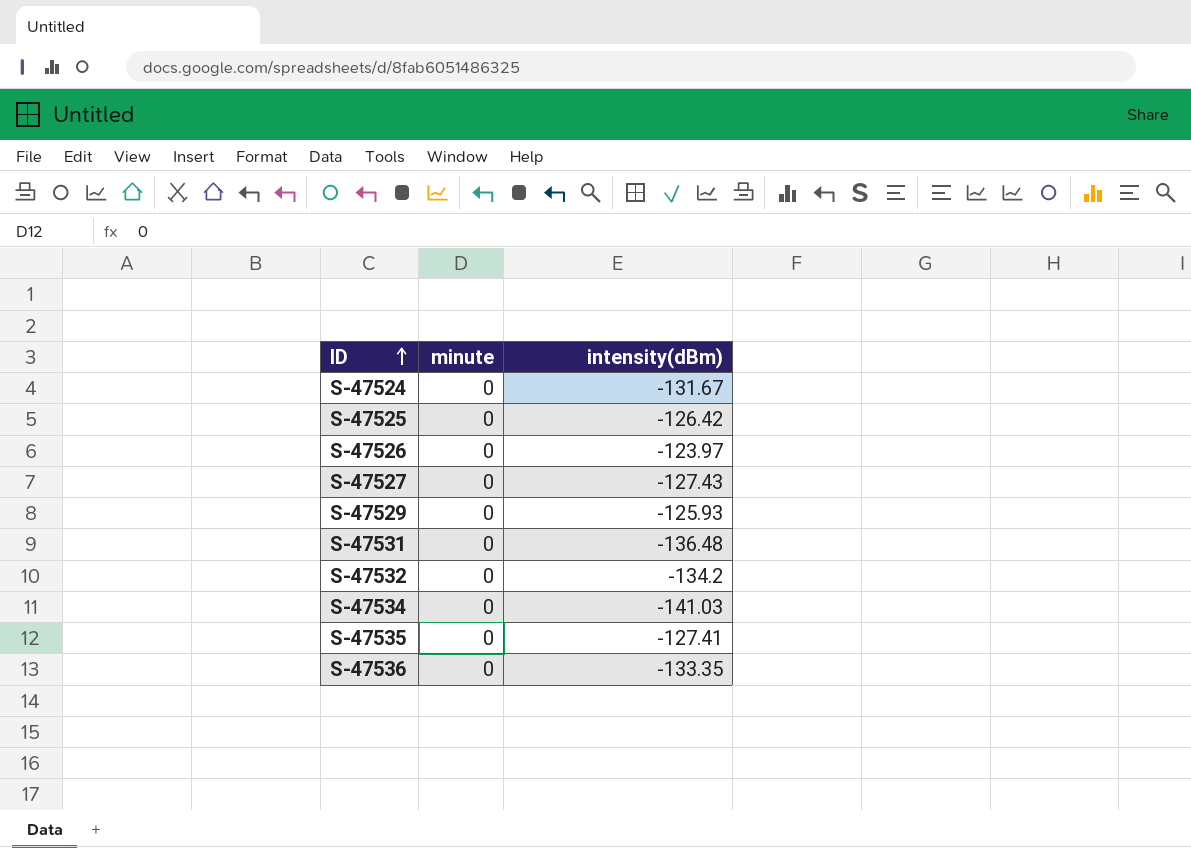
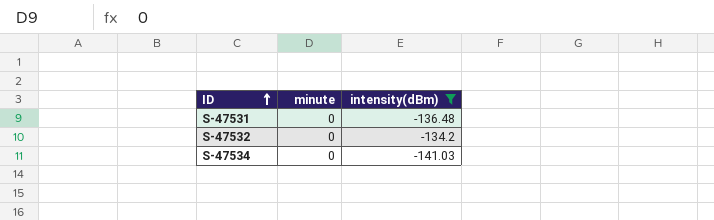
filter: none -> intensity(dBm) <= -134.2

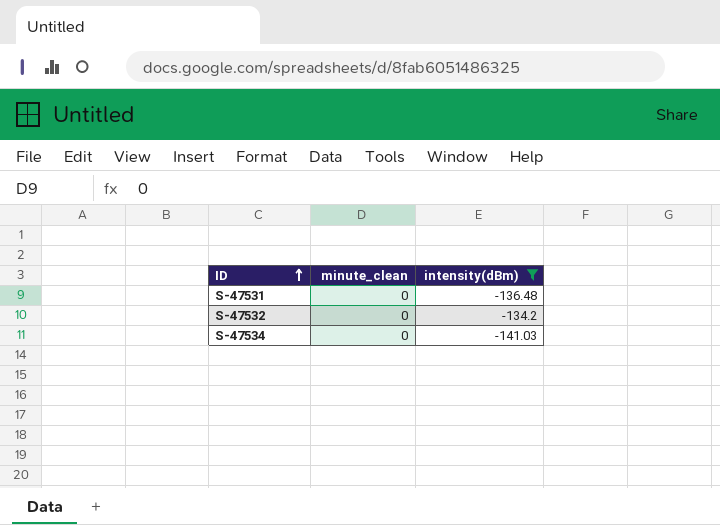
column name: minute -> minute_clean

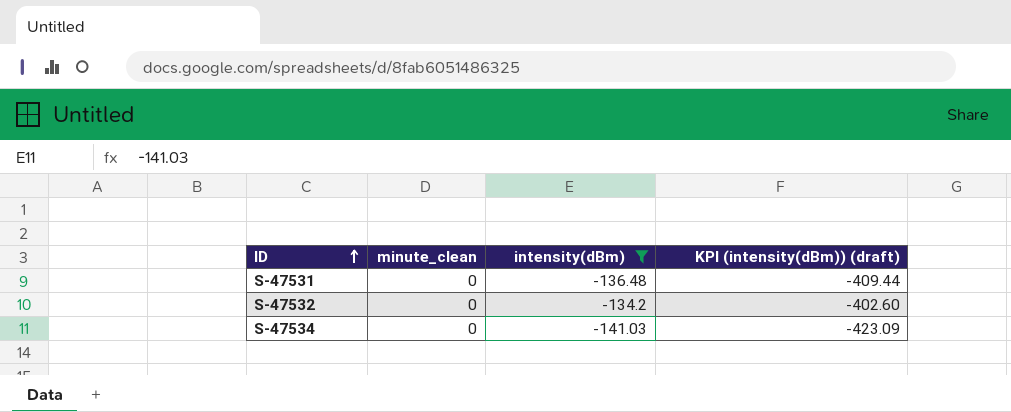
column KPI (intensity(dBm)) (draft) | formula: none -> [intensity(dBm)] * 3

